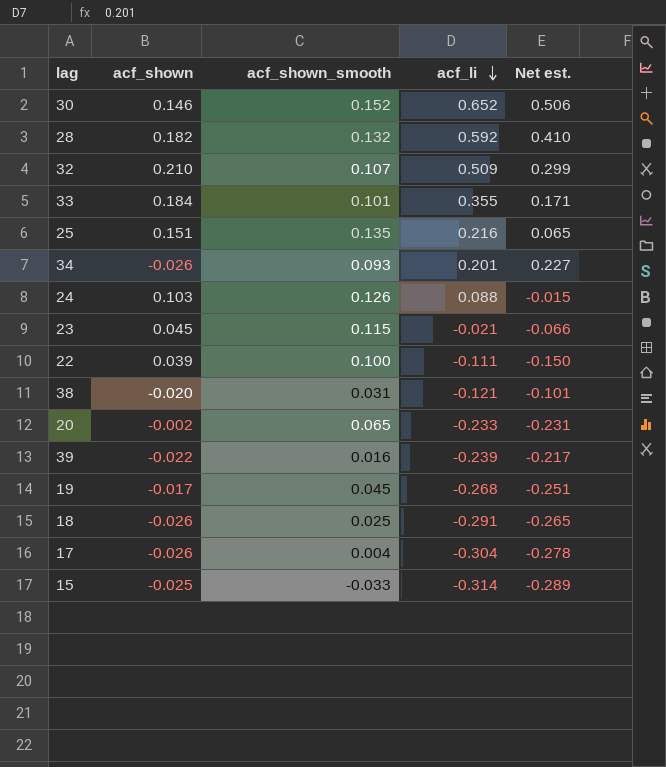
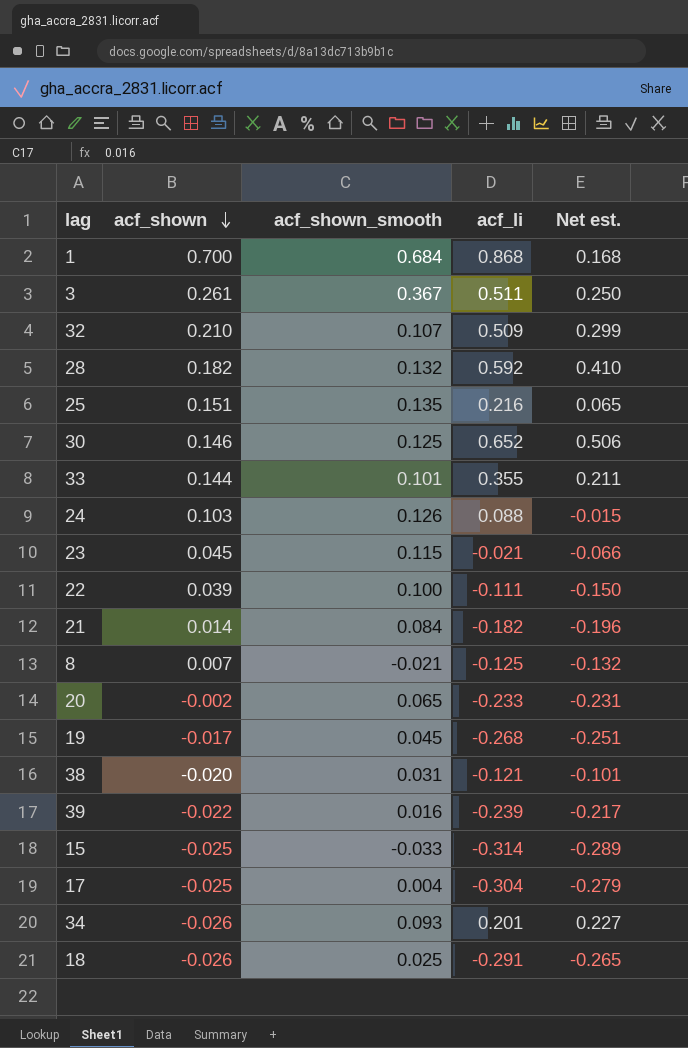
row order: acf_li descending -> acf_shown descending
row 1: none -> 0.700 | 0.684 | 0.868 | 0.168
row 3: none -> 0.261 | 0.367 | 0.511 | 0.250
30 | acf_shown_smooth: 0.152 -> 0.125
33 | acf_shown: 0.184 -> 0.144
33 | Net est.: 0.171 -> 0.211
row 21: none -> 0.014 | 0.084 | -0.182 | -0.196
row 8: none -> 0.007 | -0.021 | -0.125 | -0.132
17 | acf_shown: -0.026 -> -0.025
17 | Net est.: -0.278 -> -0.279

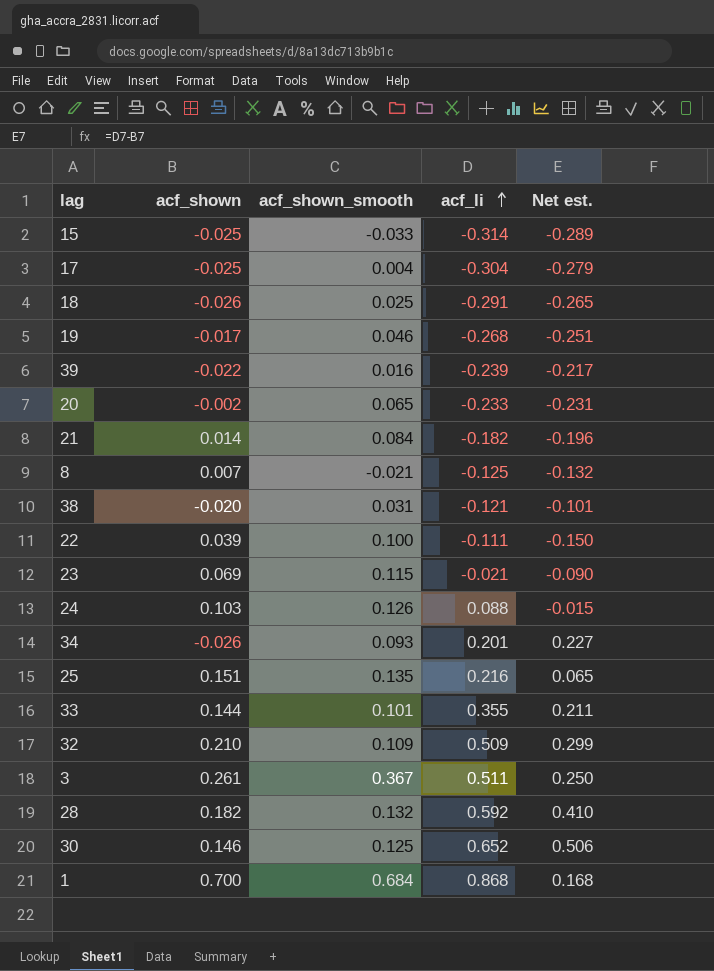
row order: acf_shown descending -> acf_li ascending
19 | acf_shown_smooth: 0.045 -> 0.046
23 | acf_shown: 0.045 -> 0.069
23 | Net est.: -0.066 -> -0.090
32 | acf_shown_smooth: 0.107 -> 0.109

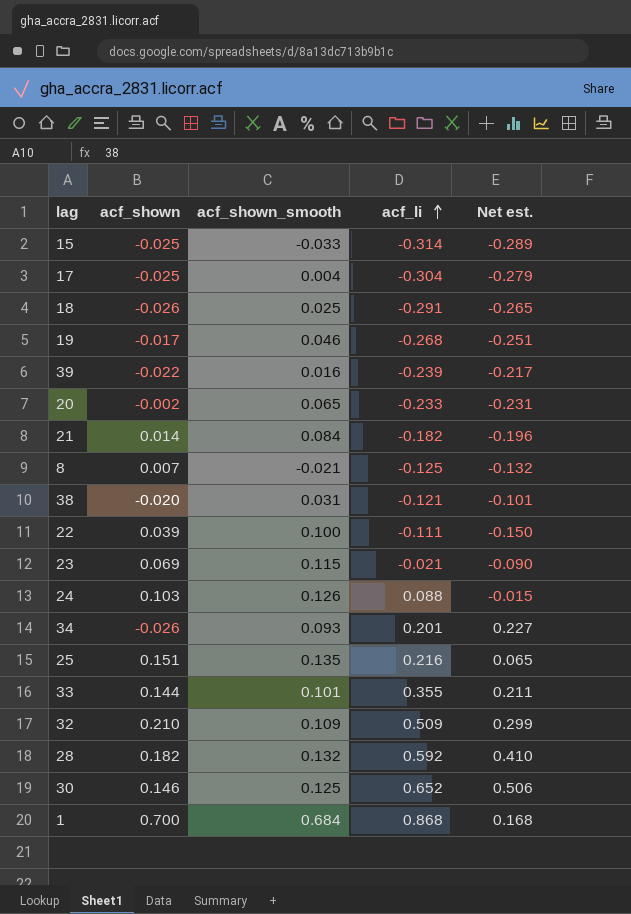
row 3: 0.261 | 0.367 | 0.511 | 0.250 -> none

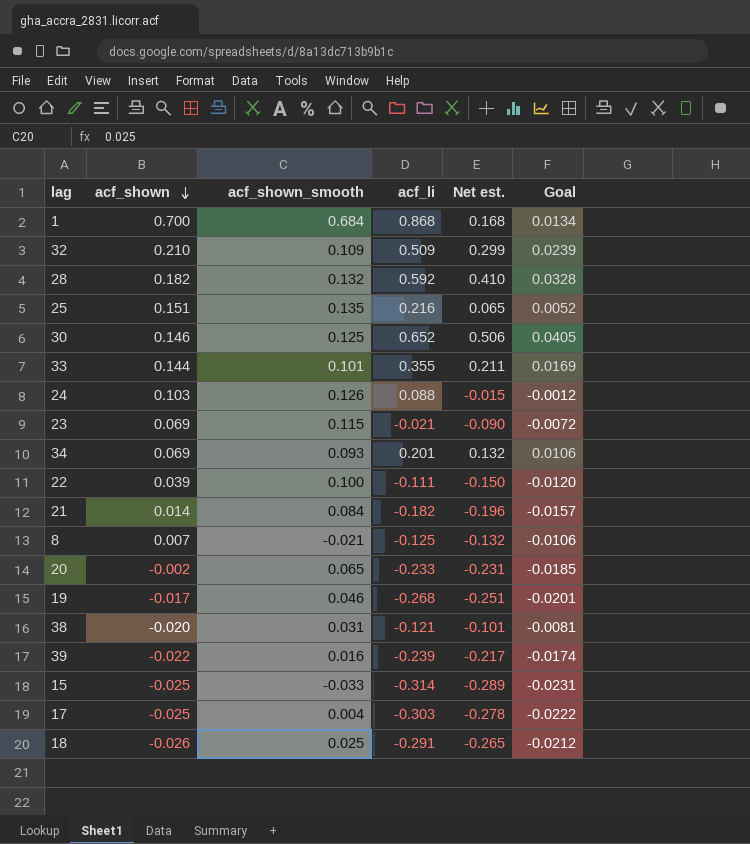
row order: acf_li ascending -> acf_shown descending
column Goal | formula: none -> [Net est.] * 0.08
34 | acf_shown: -0.026 -> 0.069
34 | Net est.: 0.227 -> 0.132
17 | acf_li: -0.304 -> -0.303
17 | Net est.: -0.279 -> -0.278

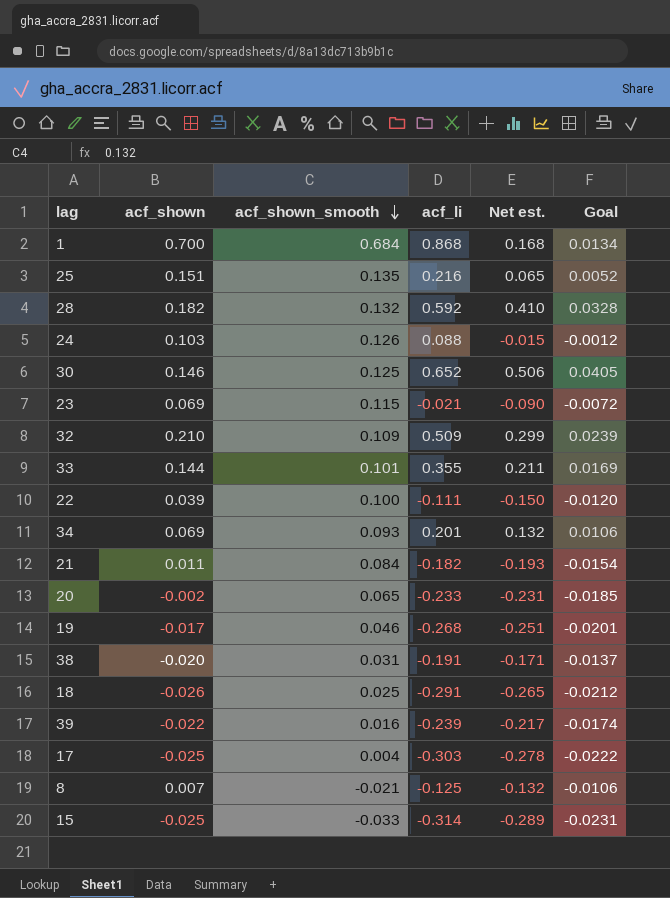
row order: acf_shown descending -> acf_shown_smooth descending
21 | acf_shown: 0.014 -> 0.011
21 | Net est.: -0.196 -> -0.193
21 | Goal: -0.0157 -> -0.0154
38 | acf_li: -0.121 -> -0.191
38 | Net est.: -0.101 -> -0.171
38 | Goal: -0.0081 -> -0.0137

